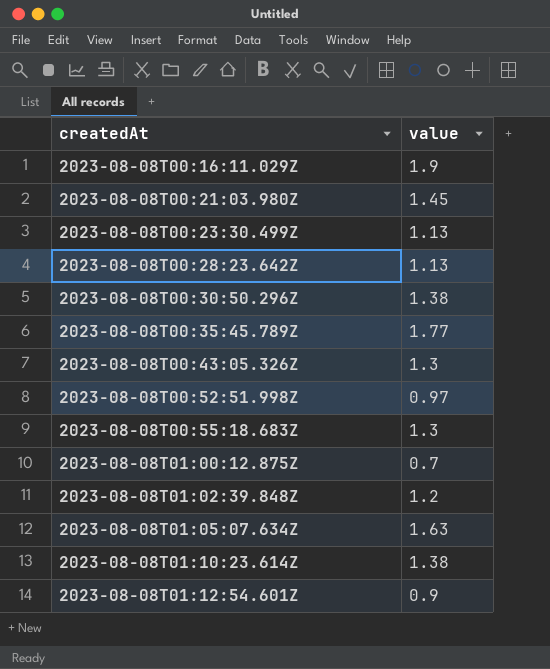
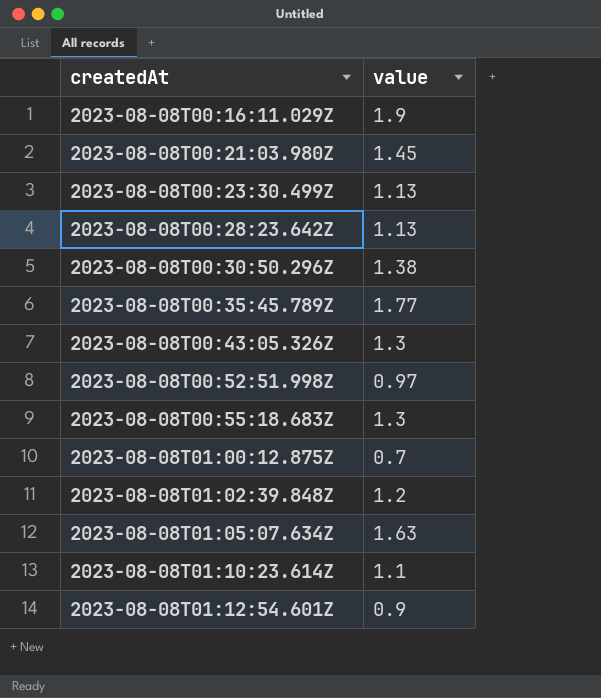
2023-08-08T01:10:23.614Z | value: 1.38 -> 1.1

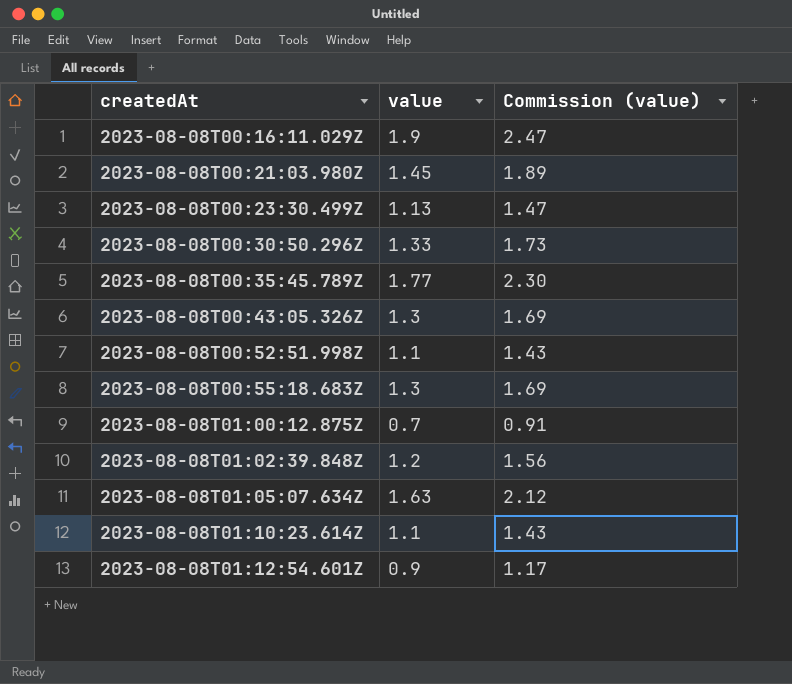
column Commission (value) | formula: none -> [value] * 1.3
row 2023-08-08T00:28:23.642Z: 1.13 -> none
2023-08-08T00:30:50.296Z | value: 1.38 -> 1.33
2023-08-08T00:52:51.998Z | value: 0.97 -> 1.1

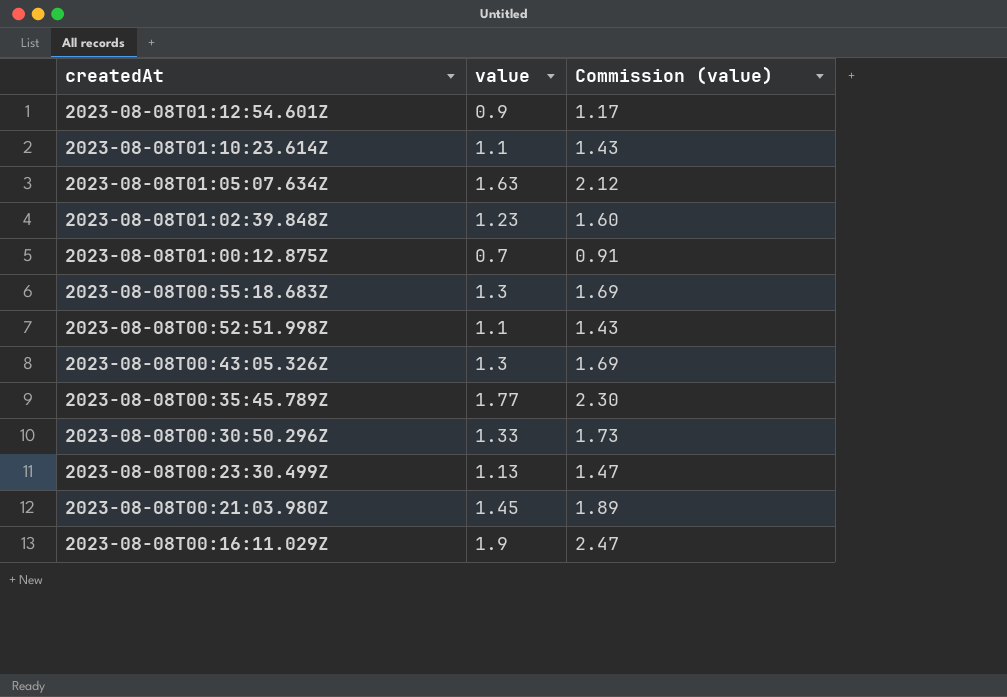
row order: createdAt ascending -> createdAt descending
2023-08-08T01:02:39.848Z | value: 1.2 -> 1.23
2023-08-08T01:02:39.848Z | Commission (value): 1.56 -> 1.60

